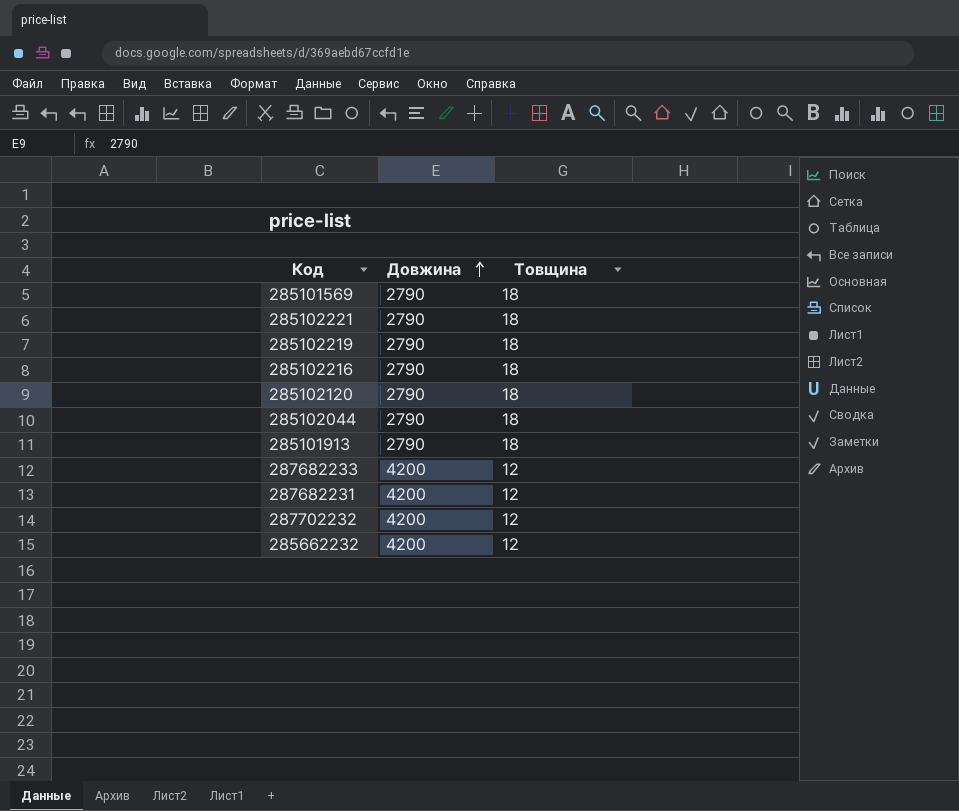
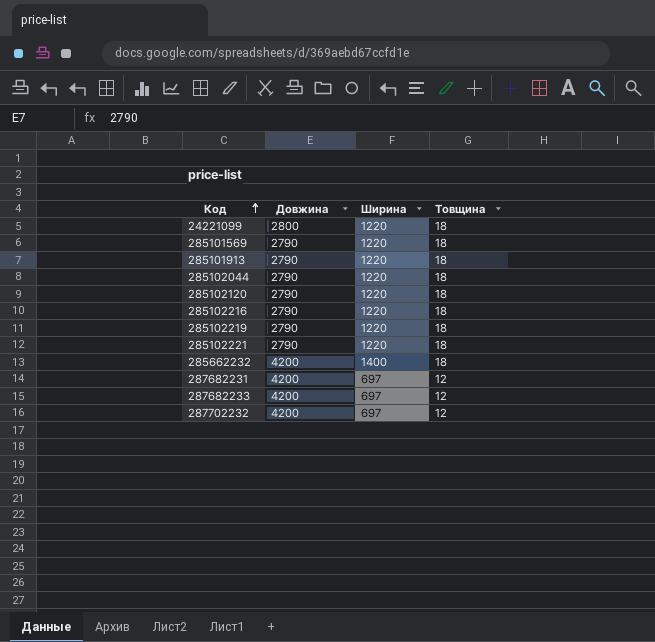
row order: Довжина ascending -> Код ascending
column Ширина | position: none -> 3
row 24221099: none -> 2800 | 1220 | 18
285662232 | Товщина: 12 -> 18

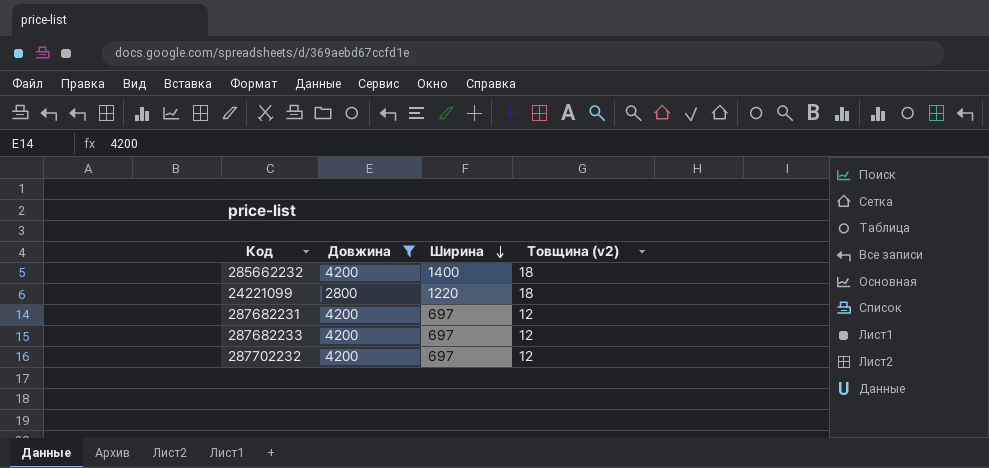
filter: none -> Довжина != 2790
row order: Код ascending -> Ширина descending
column name: Товщина -> Товщина (v2)

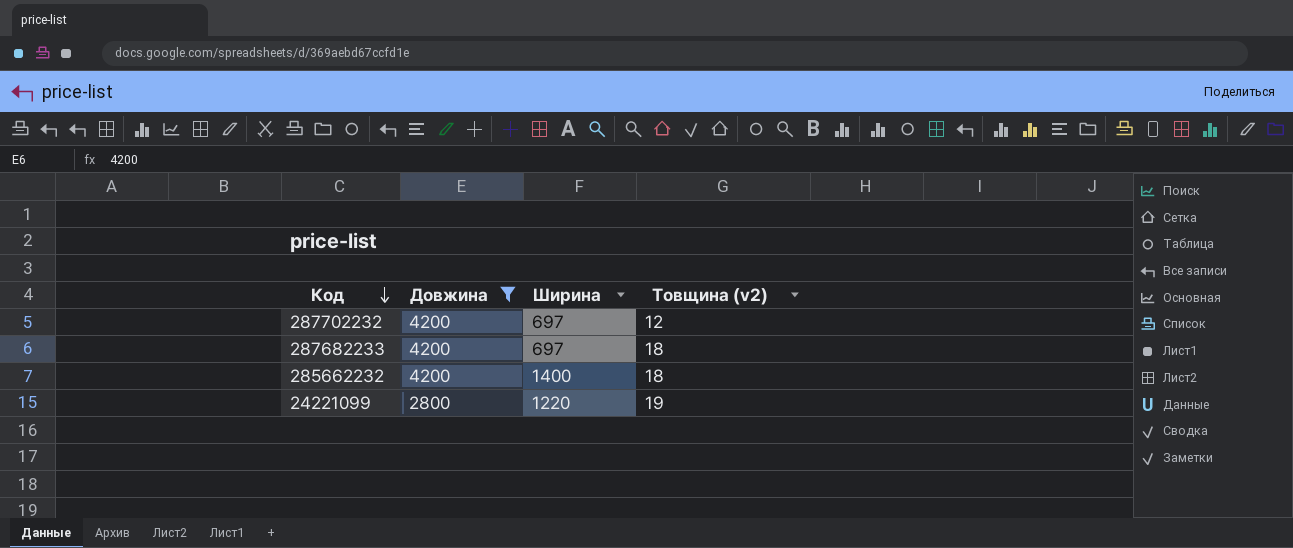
row order: Ширина descending -> Код descending
row 287682231: 4200 | 697 | 12 -> none
287682233 | Товщина (v2): 12 -> 18
24221099 | Товщина (v2): 18 -> 19

